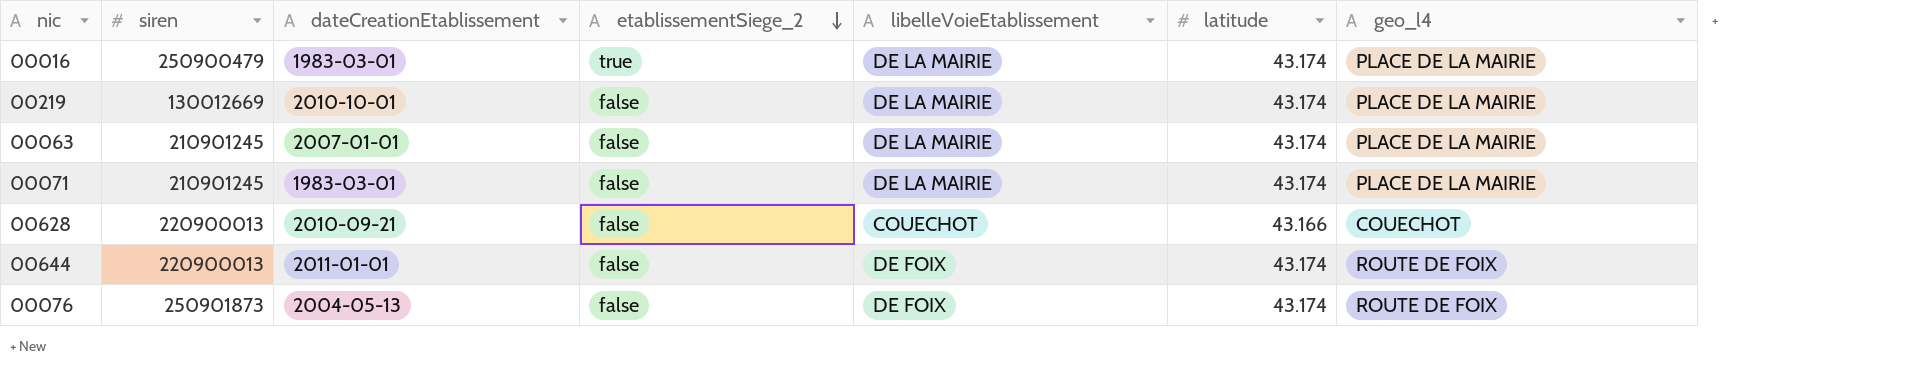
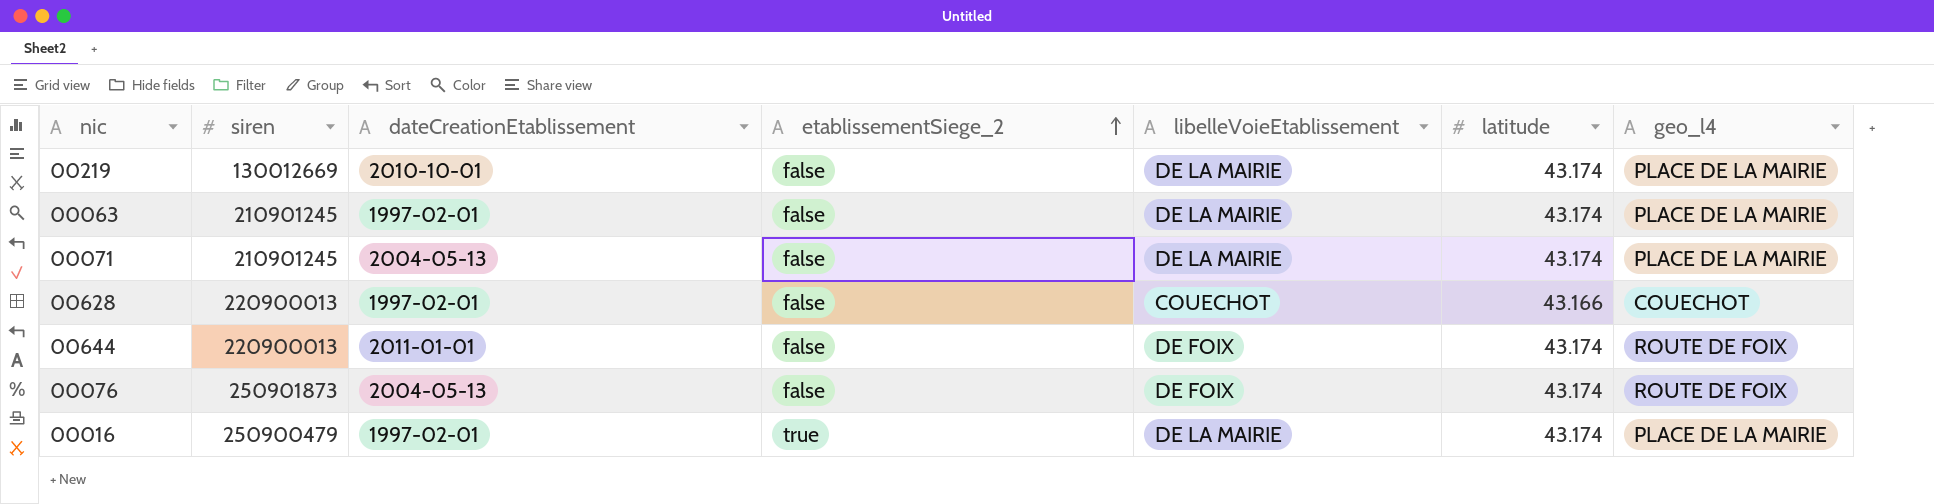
row order: etablissementSiege_2 descending -> etablissementSiege_2 ascending
00063 | dateCreationEtablissement: 2007-01-01 -> 1997-02-01
00071 | dateCreationEtablissement: 1983-03-01 -> 2004-05-13
00628 | dateCreationEtablissement: 2010-09-21 -> 1997-02-01
00016 | dateCreationEtablissement: 1983-03-01 -> 1997-02-01

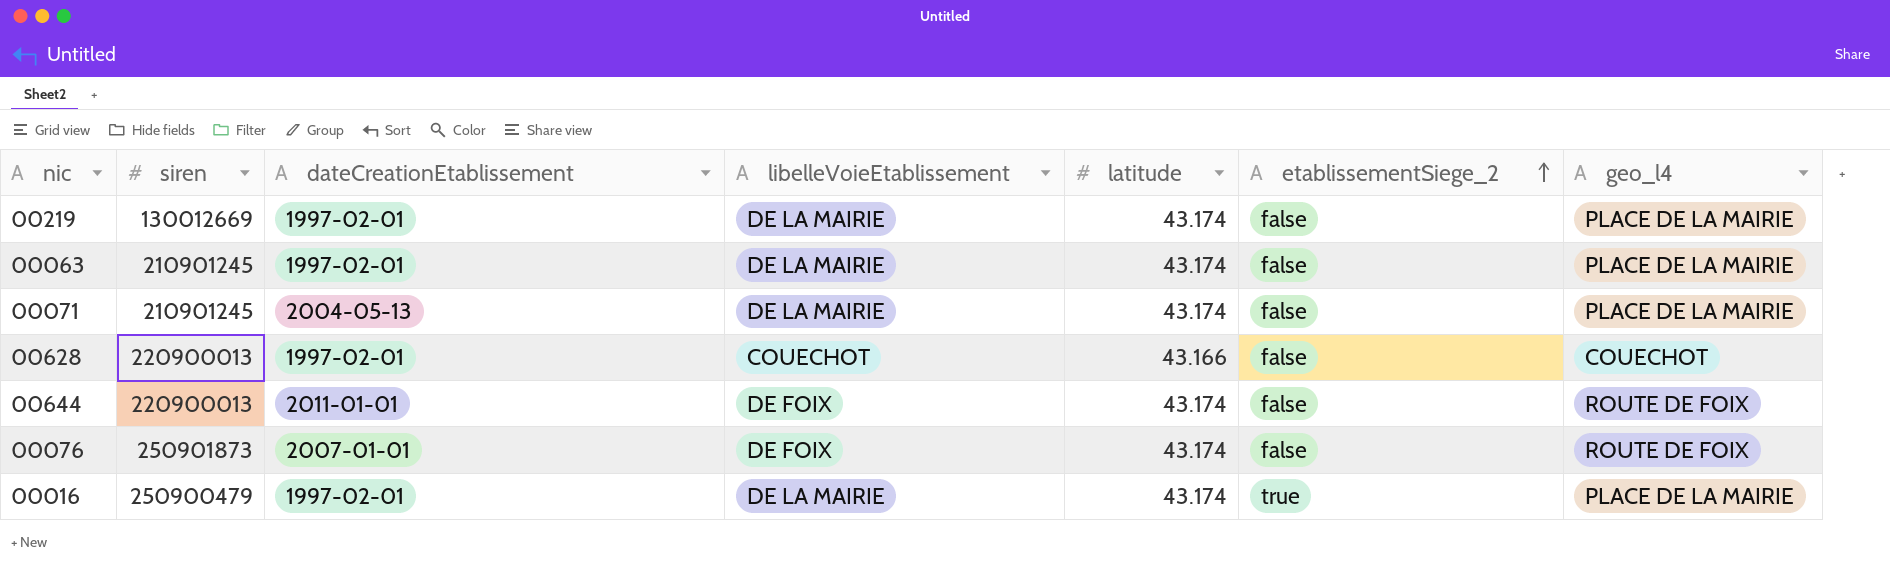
column etablissementSiege_2 | position: 4 -> 6
00219 | dateCreationEtablissement: 2010-10-01 -> 1997-02-01
00076 | dateCreationEtablissement: 2004-05-13 -> 2007-01-01

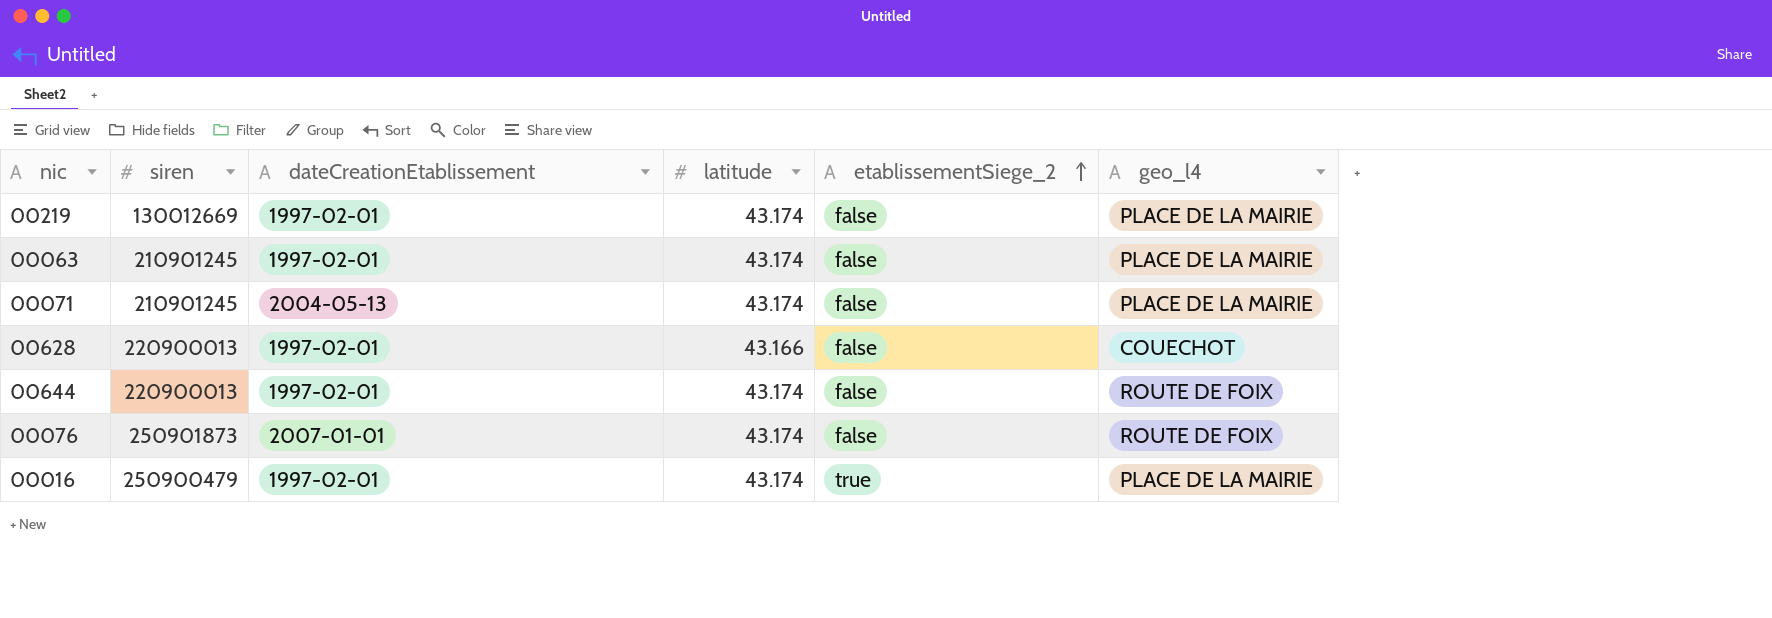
column libelleVoieEtablissement | position: 4 -> none
00644 | dateCreationEtablissement: 2011-01-01 -> 1997-02-01

